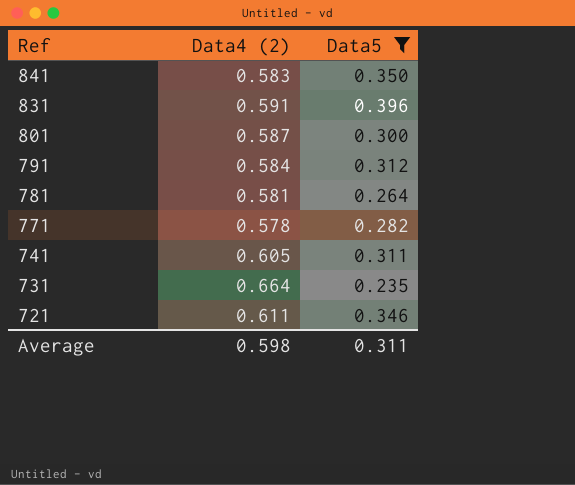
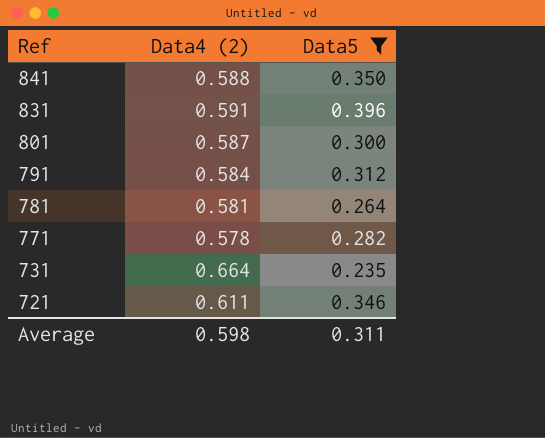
row 741: 0.605 | 0.311 -> none
841 | Data4 (2): 0.583 -> 0.588

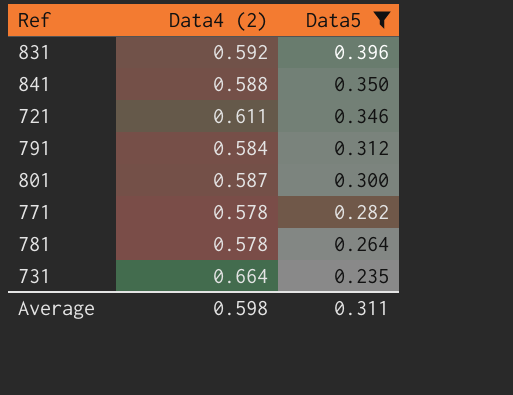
row order: Ref descending -> Data5 descending
831 | Data4 (2): 0.591 -> 0.592
781 | Data4 (2): 0.581 -> 0.578

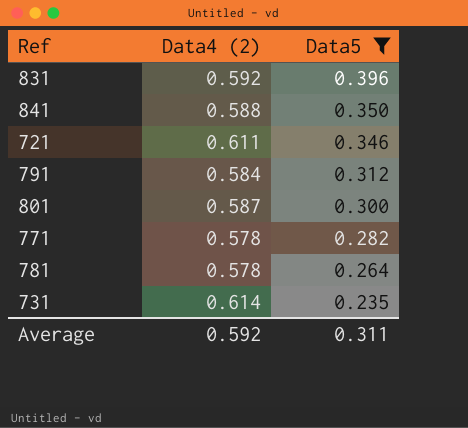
731 | Data4 (2): 0.664 -> 0.614
Average | Data4 (2): 0.598 -> 0.592

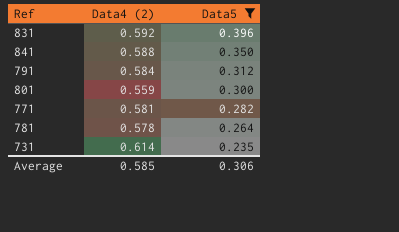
row 721: 0.611 | 0.346 -> none
801 | Data4 (2): 0.587 -> 0.559
771 | Data4 (2): 0.578 -> 0.581
Average | Data4 (2): 0.592 -> 0.585
Average | Data5: 0.311 -> 0.306

